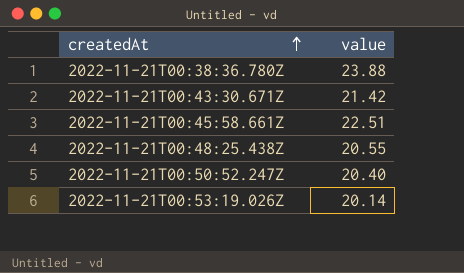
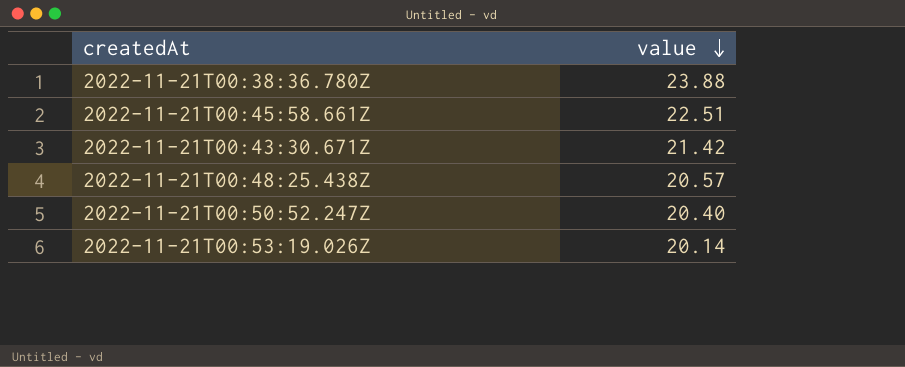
row order: createdAt ascending -> value descending
2022-11-21T00:48:25.438Z | value: 20.55 -> 20.57

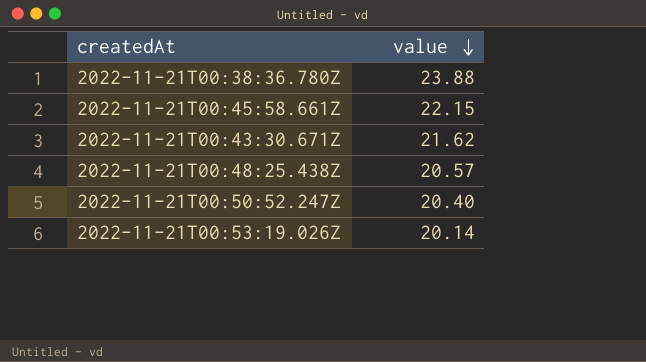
2022-11-21T00:45:58.661Z | value: 22.51 -> 22.15
2022-11-21T00:43:30.671Z | value: 21.42 -> 21.62

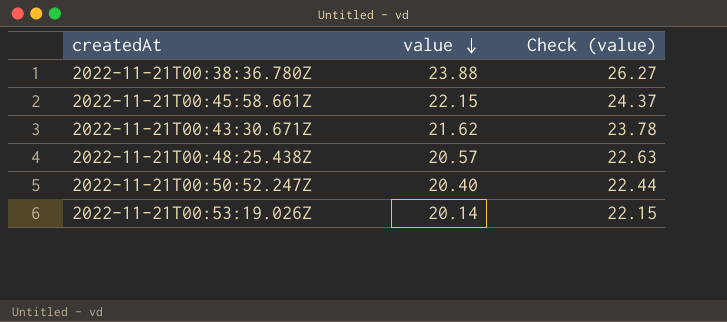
column Check (value) | formula: none -> [value] * 1.1

